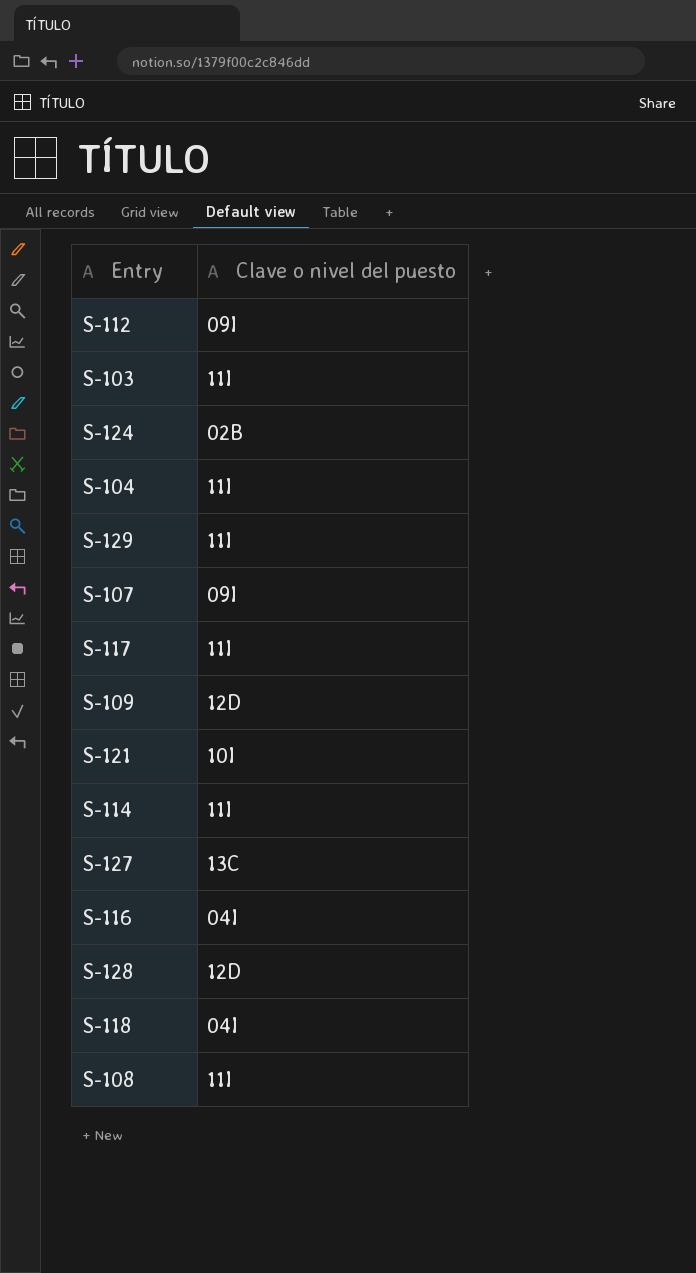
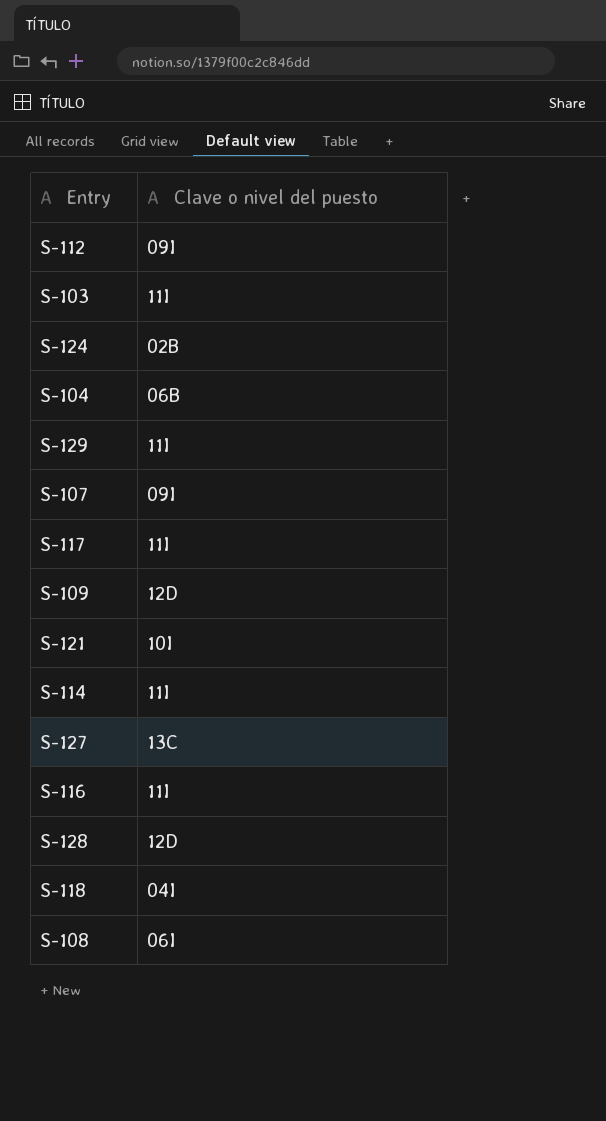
S-104 | Clave o nivel del puesto: 11I -> 06B
S-116 | Clave o nivel del puesto: 04I -> 11I
S-108 | Clave o nivel del puesto: 11I -> 06I

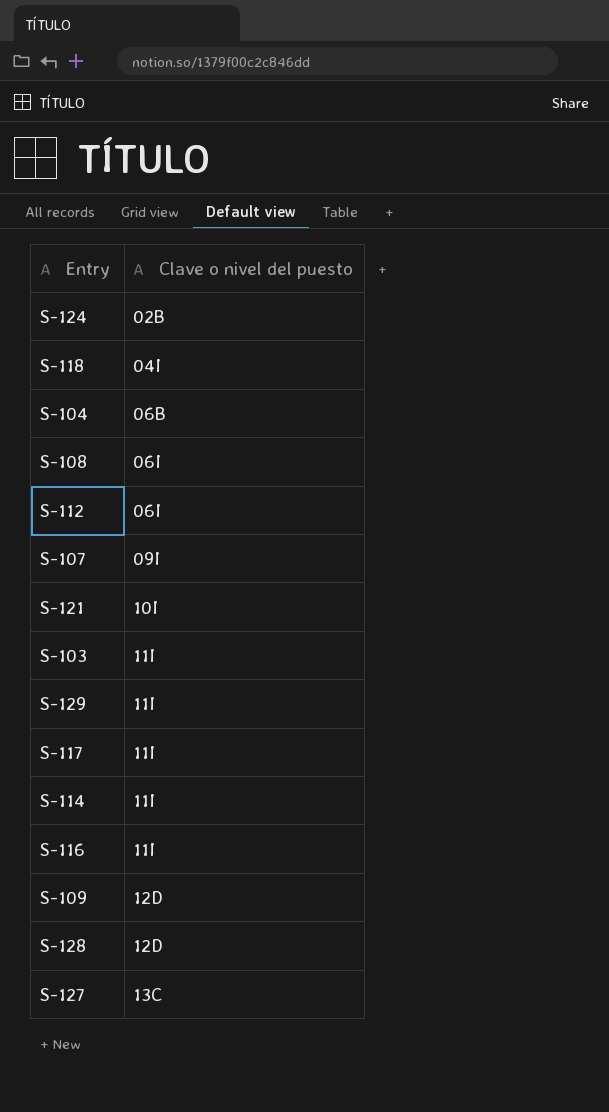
row order: none -> Clave o nivel del puesto ascending
S-112 | Clave o nivel del puesto: 09I -> 06I

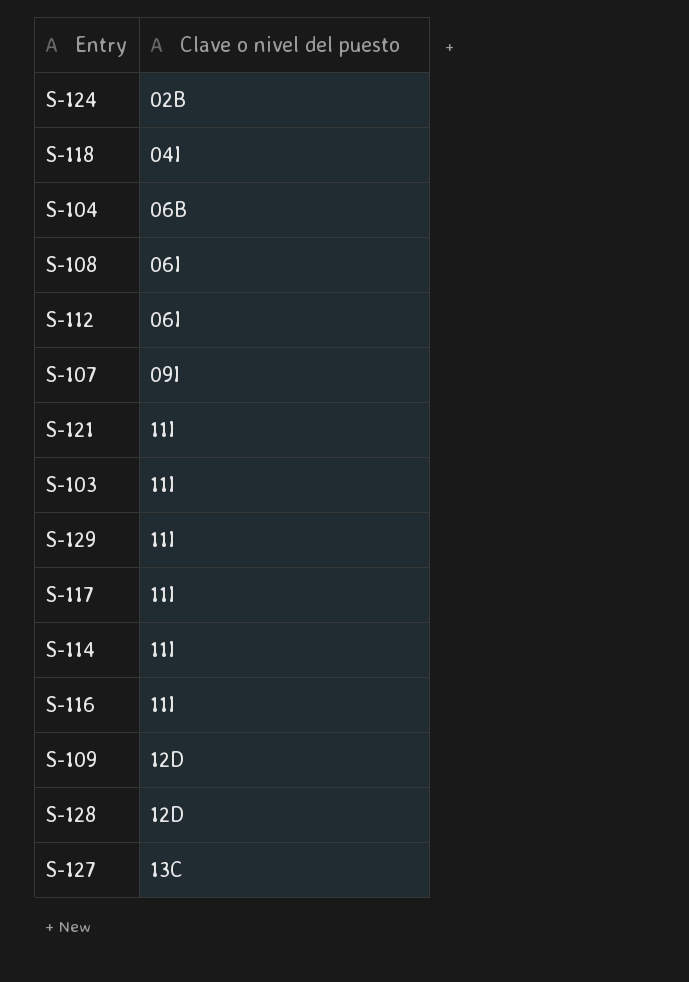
S-121 | Clave o nivel del puesto: 10I -> 11I

